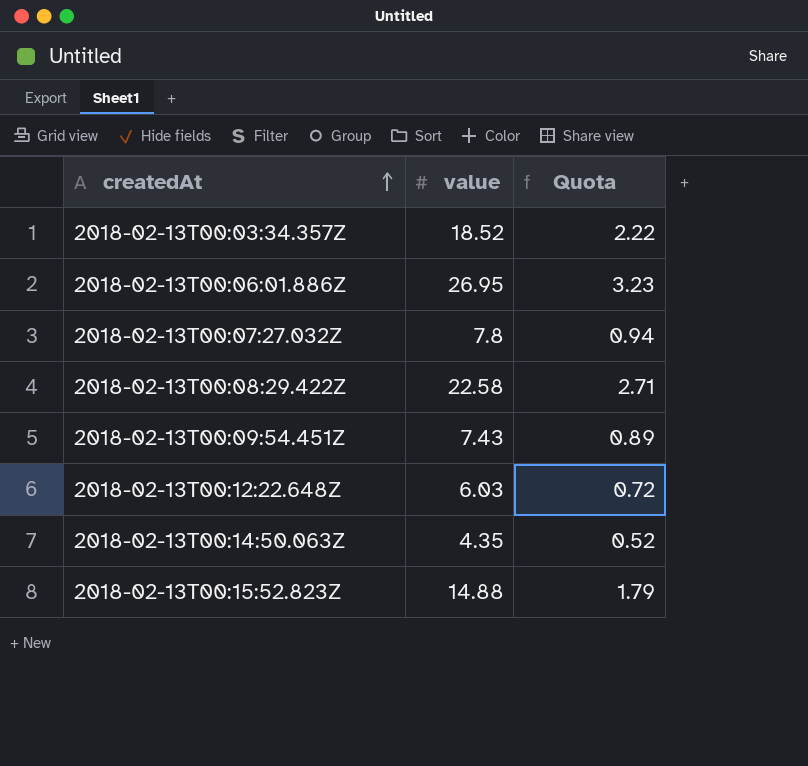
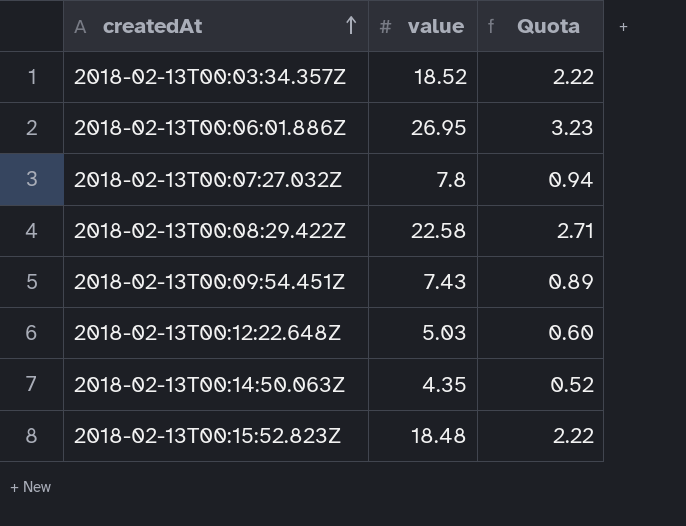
2018-02-13T00:12:22.648Z | value: 6.03 -> 5.03
2018-02-13T00:12:22.648Z | Quota: 0.72 -> 0.60
2018-02-13T00:15:52.823Z | value: 14.88 -> 18.48
2018-02-13T00:15:52.823Z | Quota: 1.79 -> 2.22

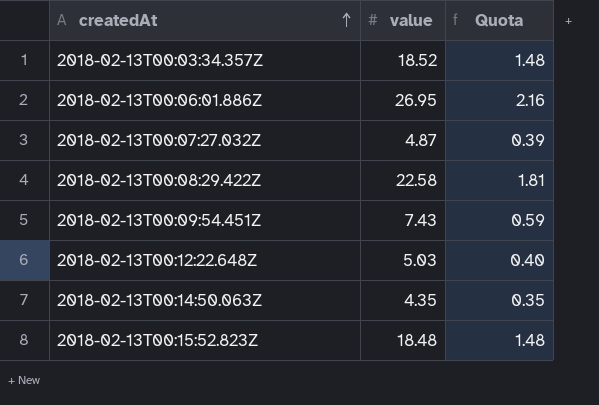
column Quota | formula: [value] * 0.12 -> [value] * 0.08
2018-02-13T00:07:27.032Z | value: 7.8 -> 4.87

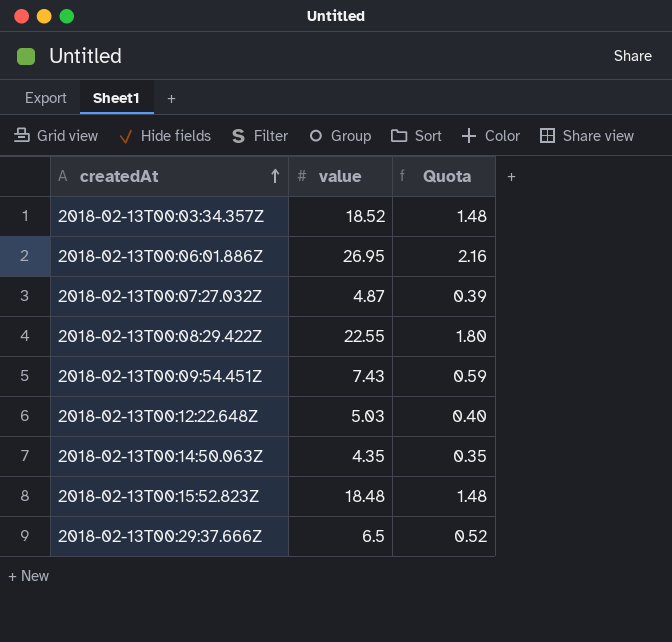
2018-02-13T00:08:29.422Z | value: 22.58 -> 22.55
2018-02-13T00:08:29.422Z | Quota: 1.81 -> 1.80
row 2018-02-13T00:29:37.666Z: none -> 6.5 | 0.52

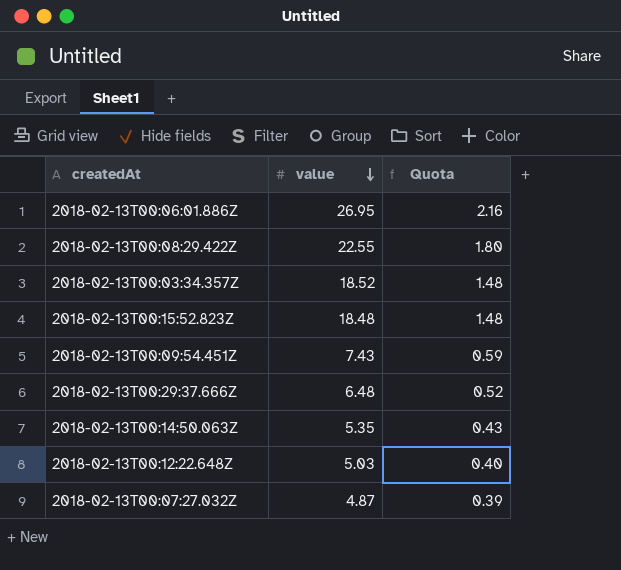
row order: createdAt ascending -> value descending
2018-02-13T00:29:37.666Z | value: 6.5 -> 6.48
2018-02-13T00:14:50.063Z | value: 4.35 -> 5.35
2018-02-13T00:14:50.063Z | Quota: 0.35 -> 0.43

